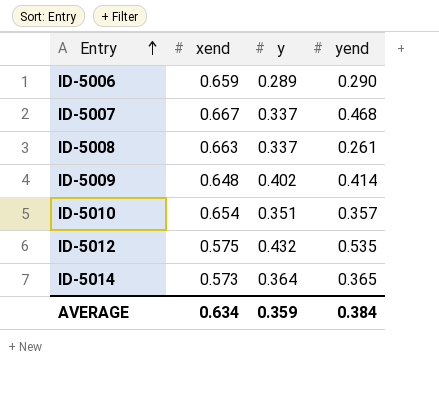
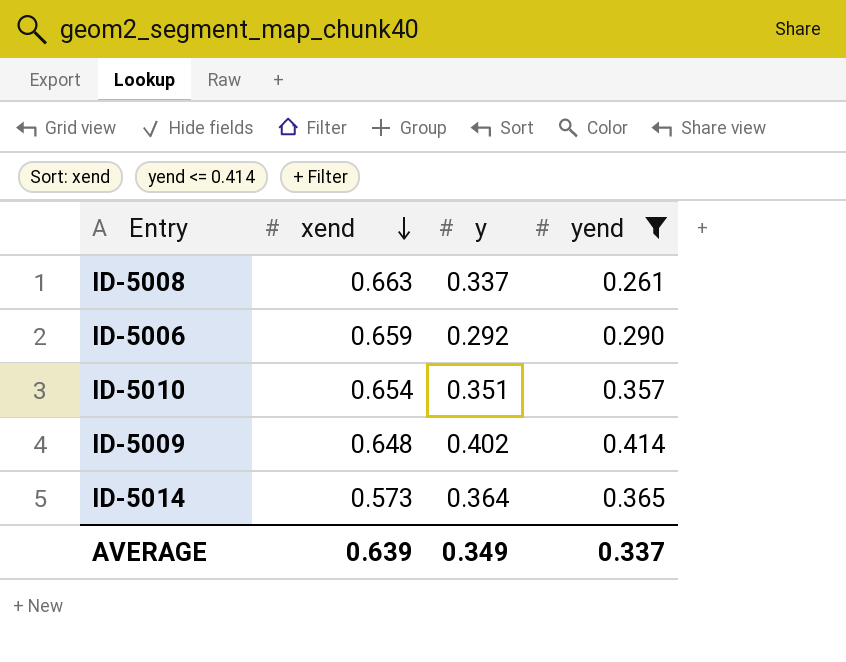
filter: none -> yend <= 0.414
row order: Entry ascending -> xend descending
ID-5006 | y: 0.289 -> 0.292
AVERAGE | xend: 0.634 -> 0.639
AVERAGE | y: 0.359 -> 0.349
AVERAGE | yend: 0.384 -> 0.337

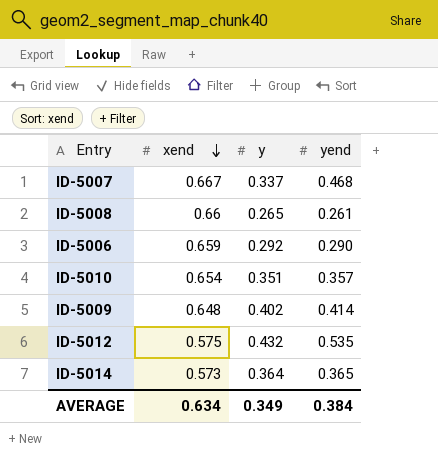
filter: yend <= 0.414 -> none
ID-5008 | xend: 0.663 -> 0.66
ID-5008 | y: 0.337 -> 0.265
AVERAGE | xend: 0.639 -> 0.634
AVERAGE | yend: 0.337 -> 0.384

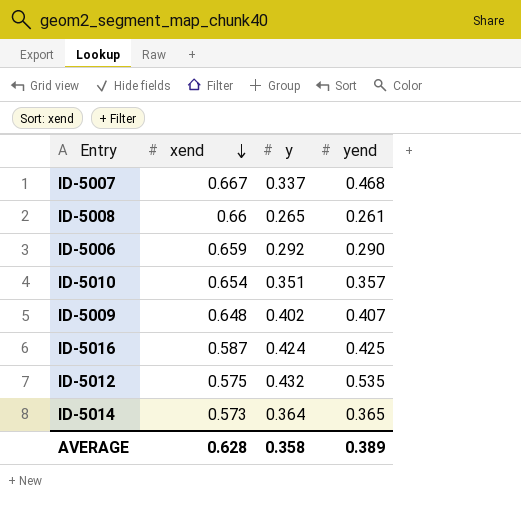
ID-5009 | yend: 0.414 -> 0.407
row ID-5016: none -> 0.587 | 0.424 | 0.425
AVERAGE | xend: 0.634 -> 0.628
AVERAGE | y: 0.349 -> 0.358
AVERAGE | yend: 0.384 -> 0.389

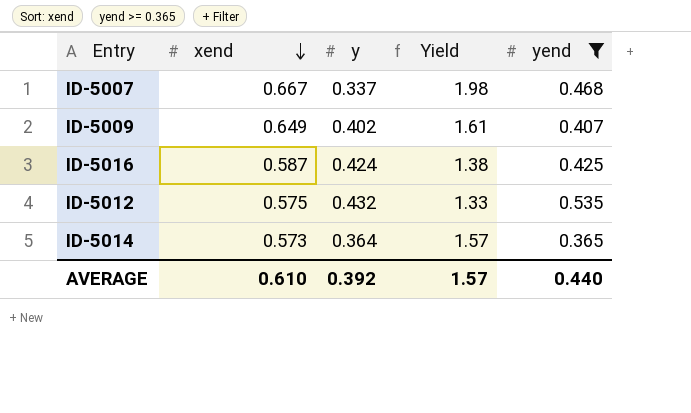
filter: none -> yend >= 0.365
column Yield | formula: none -> [xend] / [y]
ID-5009 | xend: 0.648 -> 0.649
AVERAGE | xend: 0.628 -> 0.610
AVERAGE | y: 0.358 -> 0.392
AVERAGE | yend: 0.389 -> 0.440

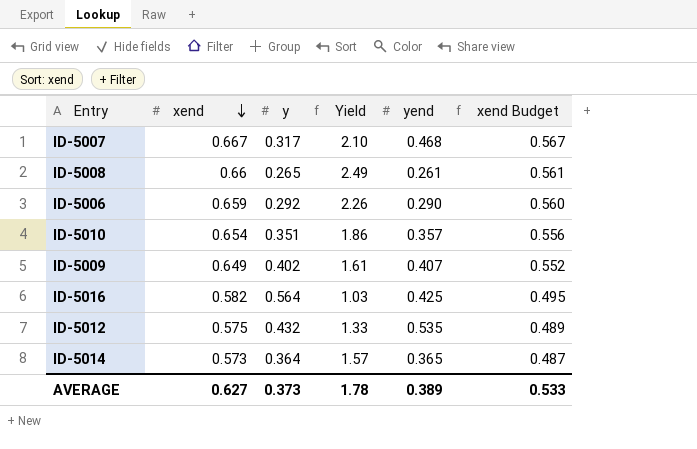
filter: yend >= 0.365 -> none
column xend Budget | formula: none -> [xend] * 0.85
ID-5007 | y: 0.337 -> 0.317
ID-5007 | Yield: 1.98 -> 2.10
ID-5016 | xend: 0.587 -> 0.582
ID-5016 | y: 0.424 -> 0.564
ID-5016 | Yield: 1.38 -> 1.03
AVERAGE | xend: 0.610 -> 0.627
AVERAGE | y: 0.392 -> 0.373
AVERAGE | Yield: 1.57 -> 1.78
AVERAGE | yend: 0.440 -> 0.389

